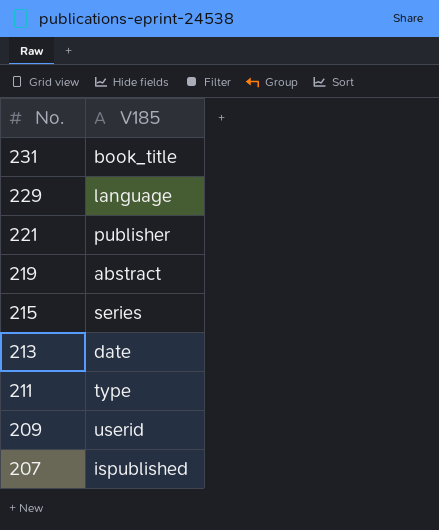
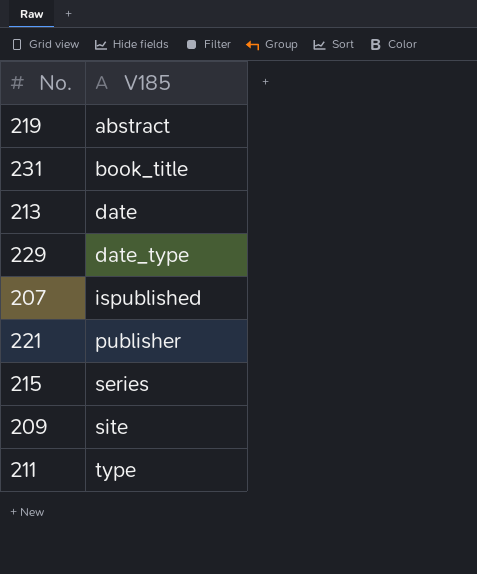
row order: No. descending -> V185 ascending
229 | V185: language -> date_type
209 | V185: userid -> site

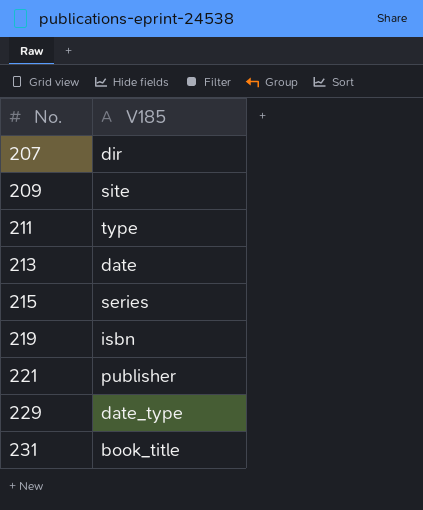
row order: V185 ascending -> No. ascending
207 | V185: ispublished -> dir
219 | V185: abstract -> isbn

